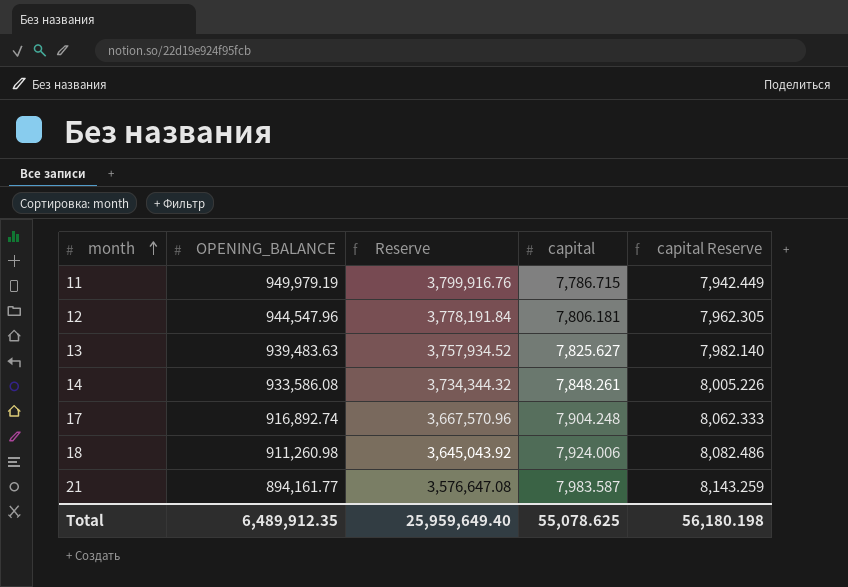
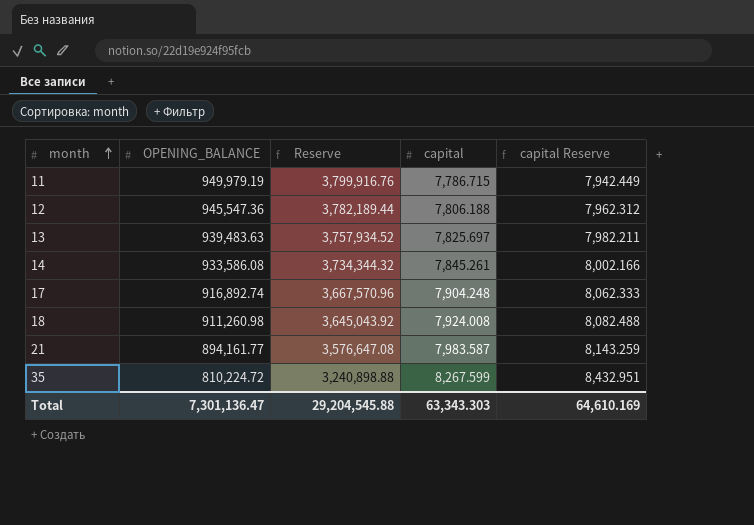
12 | OPENING_BALANCE: 944,547.96 -> 945,547.36
12 | Reserve: 3,778,191.84 -> 3,782,189.44
12 | capital: 7,806.181 -> 7,806.188
12 | capital Reserve: 7,962.305 -> 7,962.312
13 | capital: 7,825.627 -> 7,825.697
13 | capital Reserve: 7,982.140 -> 7,982.211
14 | capital: 7,848.261 -> 7,845.261
14 | capital Reserve: 8,005.226 -> 8,002.166
18 | capital: 7,924.006 -> 7,924.008
18 | capital Reserve: 8,082.486 -> 8,082.488
row 35: none -> 810,224.72 | 3,240,898.88 | 8,267.599 | 8,432.951
Total | OPENING_BALANCE: 6,489,912.35 -> 7,301,136.47
Total | Reserve: 25,959,649.40 -> 29,204,545.88
Total | capital: 55,078.625 -> 63,343.303
Total | capital Reserve: 56,180.198 -> 64,610.169

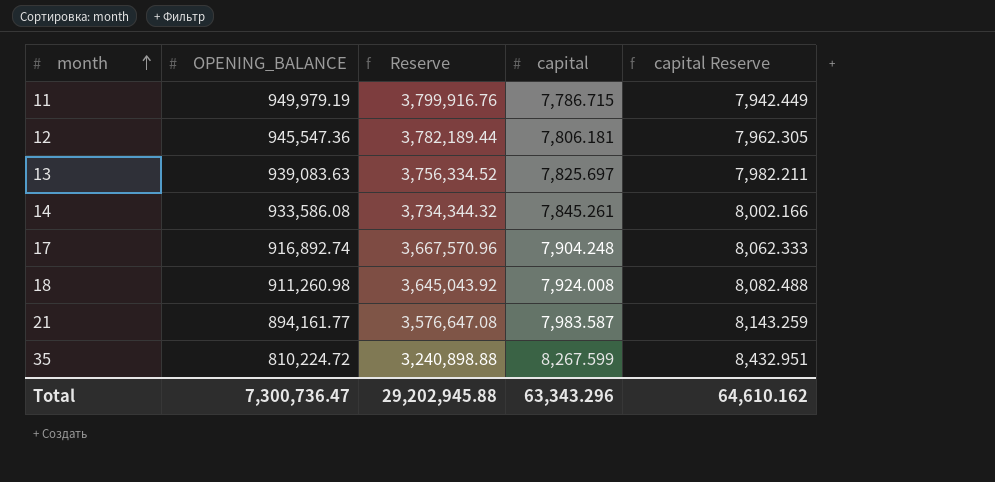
12 | capital: 7,806.188 -> 7,806.181
12 | capital Reserve: 7,962.312 -> 7,962.305
13 | OPENING_BALANCE: 939,483.63 -> 939,083.63
13 | Reserve: 3,757,934.52 -> 3,756,334.52
Total | OPENING_BALANCE: 7,301,136.47 -> 7,300,736.47
Total | Reserve: 29,204,545.88 -> 29,202,945.88
Total | capital: 63,343.303 -> 63,343.296
Total | capital Reserve: 64,610.169 -> 64,610.162

